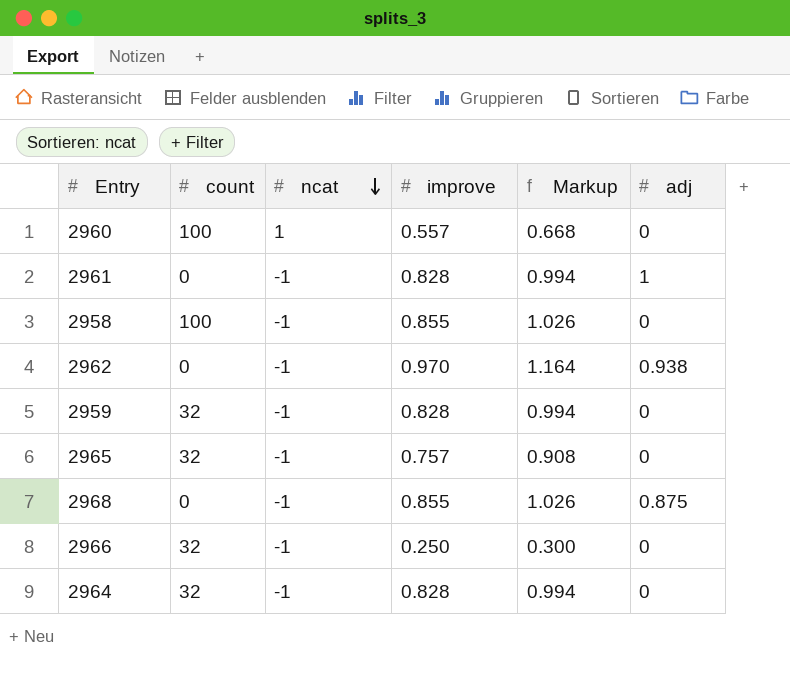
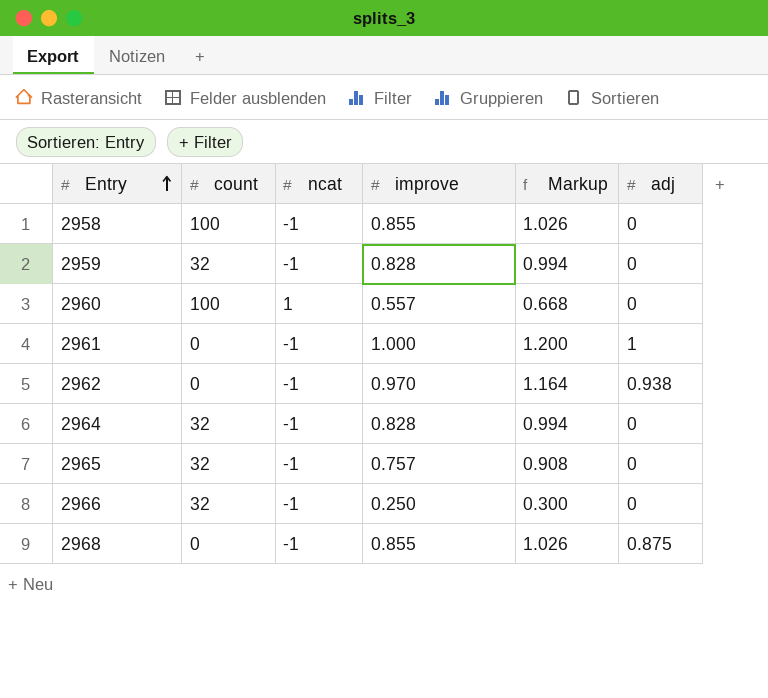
row order: ncat descending -> Entry ascending
2961 | improve: 0.828 -> 1.000
2961 | Markup: 0.994 -> 1.200

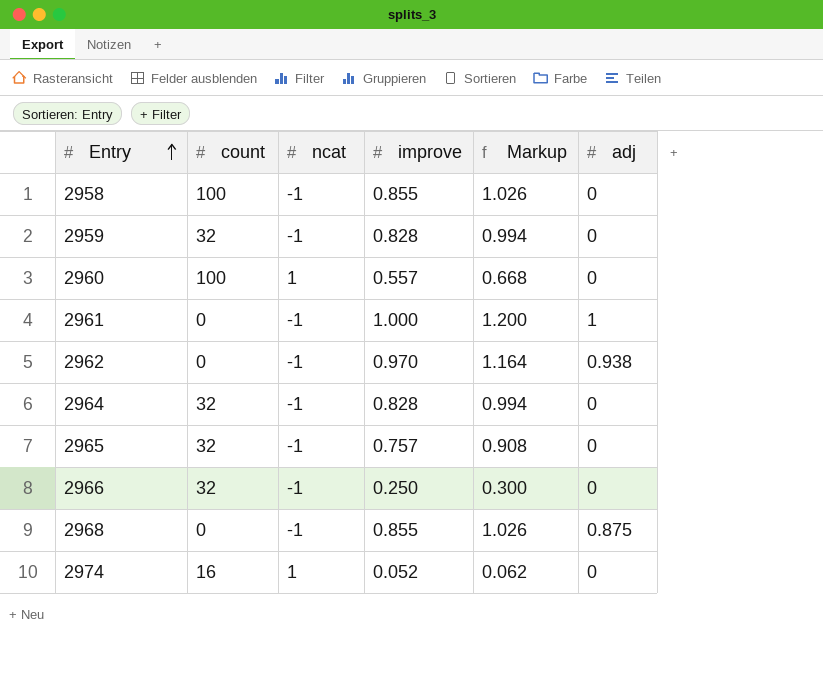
row 2974: none -> 16 | 1 | 0.052 | 0.062 | 0

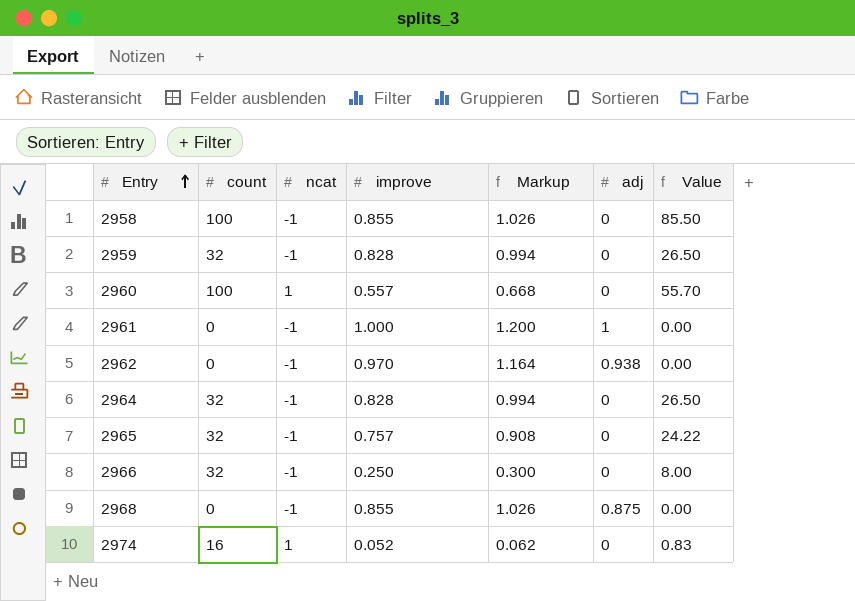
column Value | formula: none -> [count] * [improve]

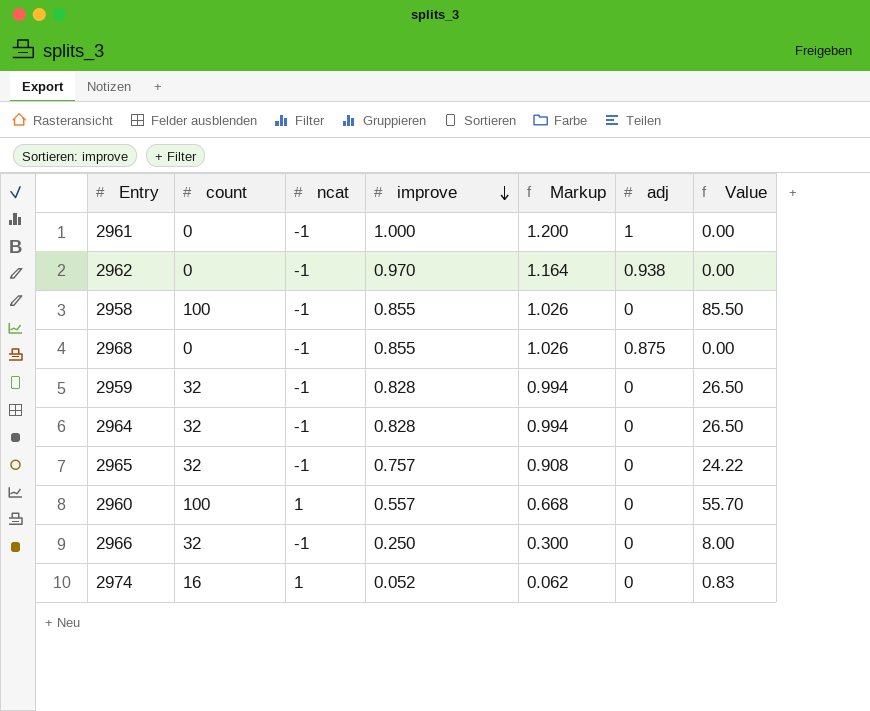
row order: Entry ascending -> improve descending

